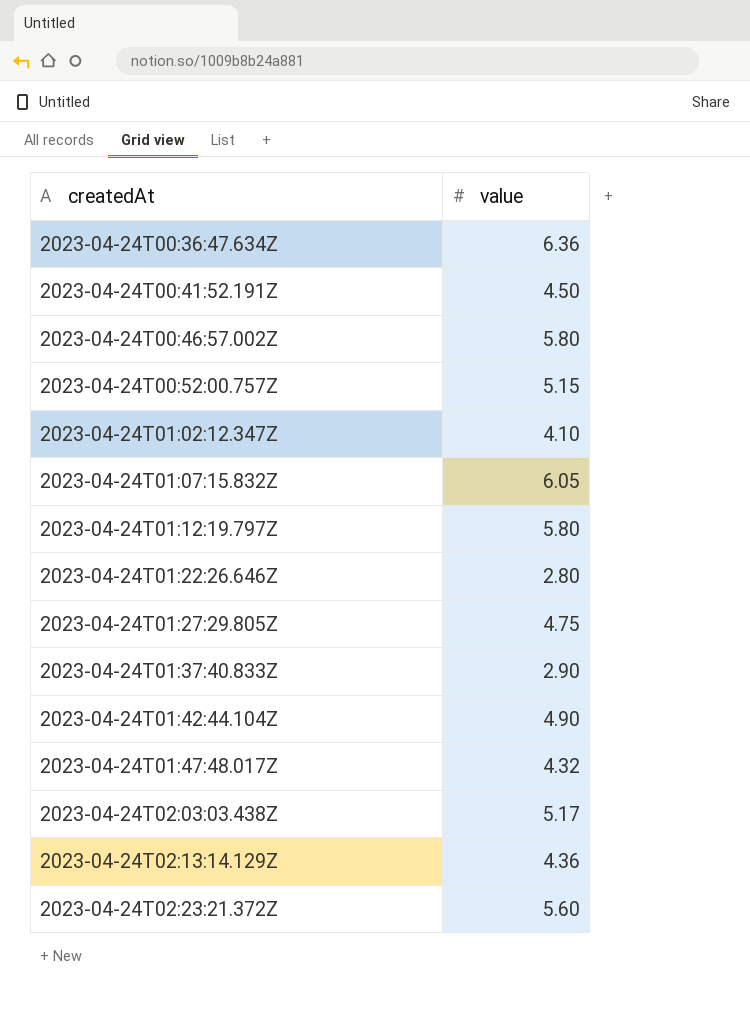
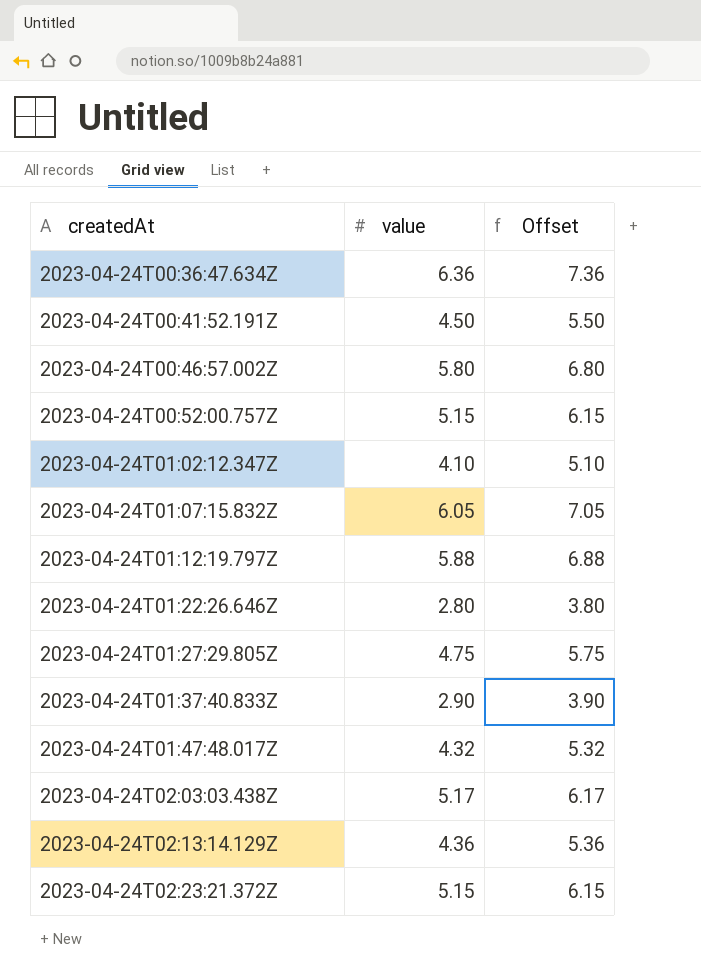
column Offset | formula: none -> [value] + 1
row 2023-04-24T01:42:44.104Z: 4.90 -> none
2023-04-24T01:12:19.797Z | value: 5.80 -> 5.88
2023-04-24T02:23:21.372Z | value: 5.60 -> 5.15

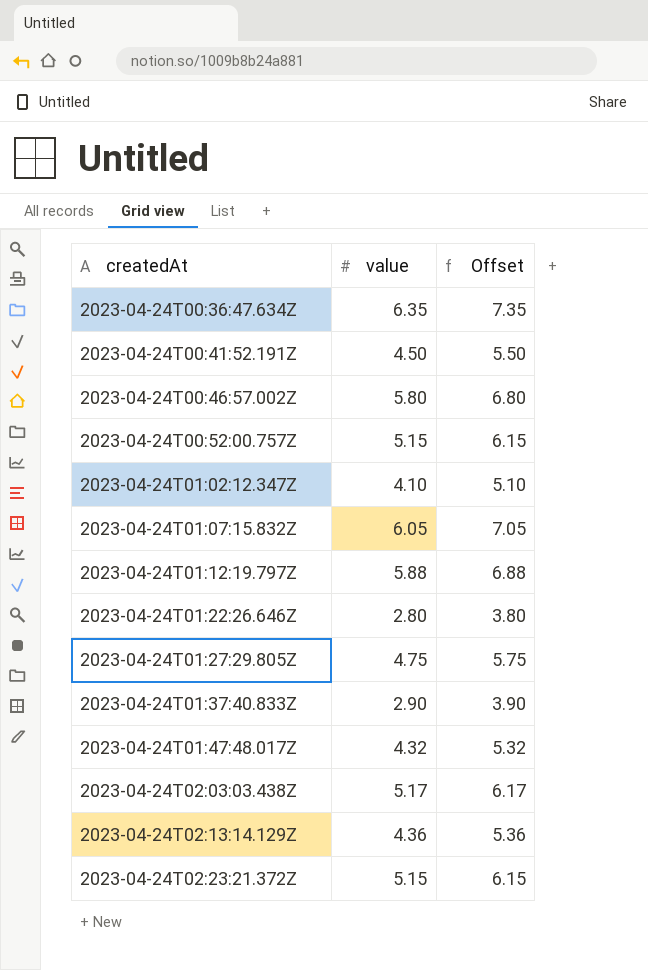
2023-04-24T00:36:47.634Z | value: 6.36 -> 6.35
2023-04-24T00:36:47.634Z | Offset: 7.36 -> 7.35

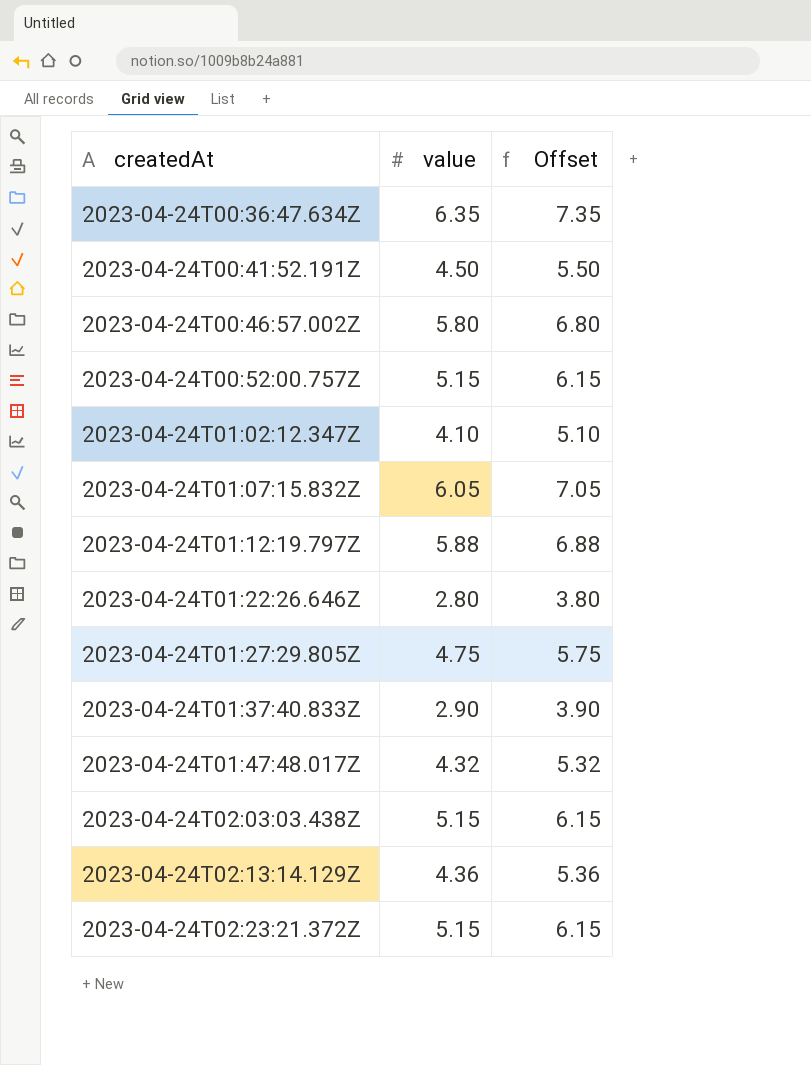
2023-04-24T02:03:03.438Z | value: 5.17 -> 5.15
2023-04-24T02:03:03.438Z | Offset: 6.17 -> 6.15

